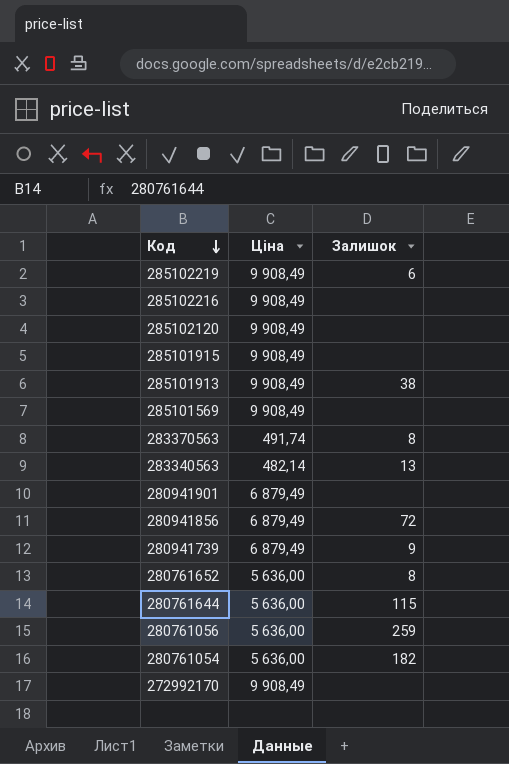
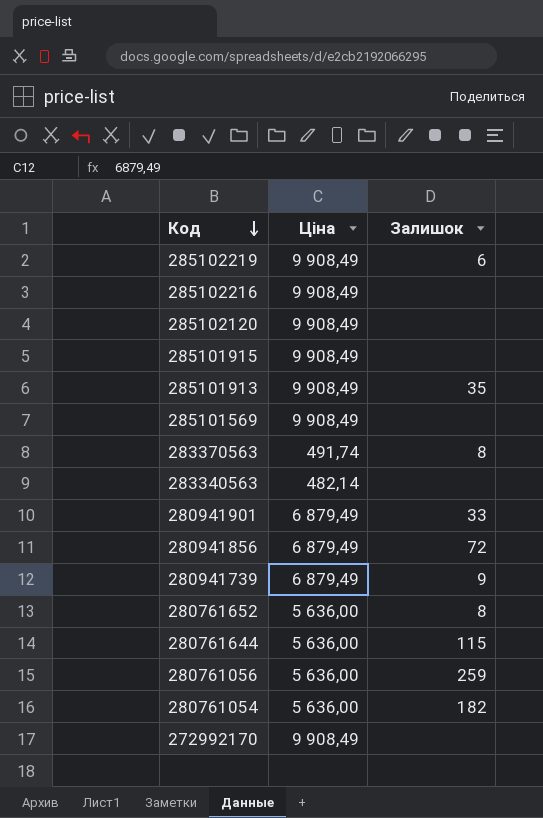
285101913 | Залишок: 38 -> 35
283340563 | Залишок: 13 -> none
280941901 | Залишок: none -> 33

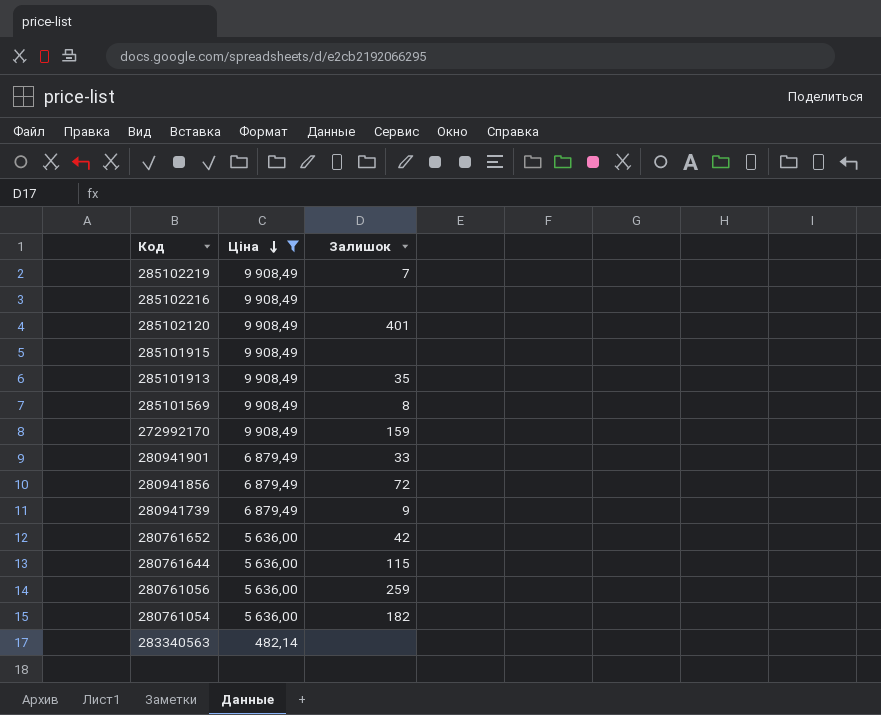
filter: none -> Ціна != 491,74
row order: Код descending -> Ціна descending
285102219 | Залишок: 6 -> 7
285102120 | Залишок: none -> 401
285101569 | Залишок: none -> 8
272992170 | Залишок: none -> 159
280761652 | Залишок: 8 -> 42

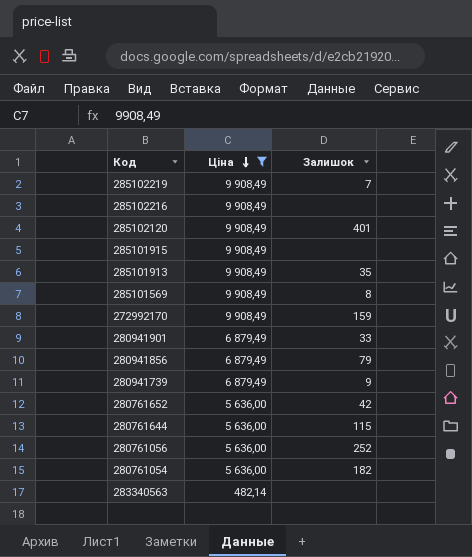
280941856 | Залишок: 72 -> 79
280761056 | Залишок: 259 -> 252

